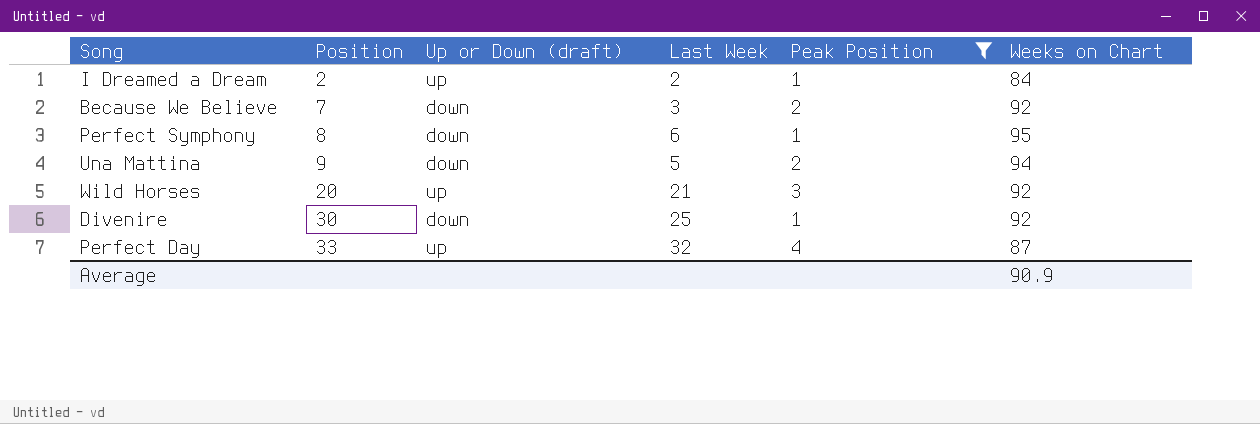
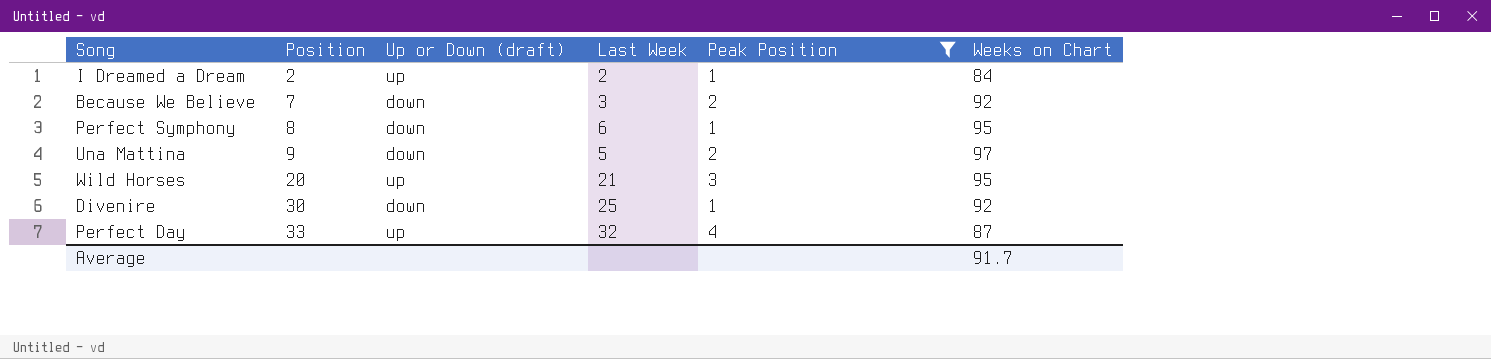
Una Mattina | Weeks on Chart: 94 -> 97
Wild Horses | Weeks on Chart: 92 -> 95
Average | Weeks on Chart: 90.9 -> 91.7

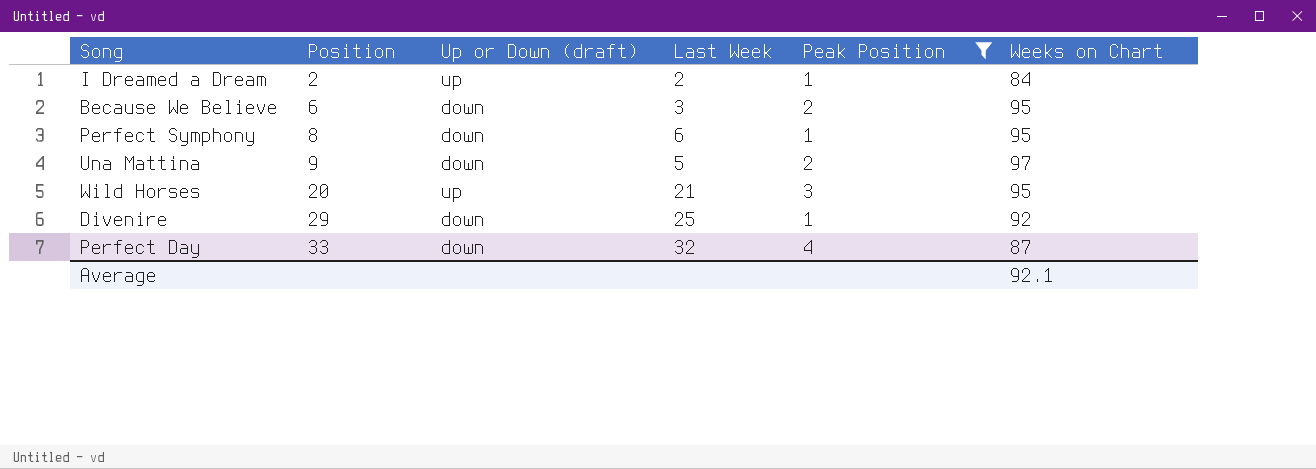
Because We Believe | Position: 7 -> 6
Because We Believe | Weeks on Chart: 92 -> 95
Divenire | Position: 30 -> 29
Perfect Day | Up or Down (draft): up -> down
Average | Weeks on Chart: 91.7 -> 92.1

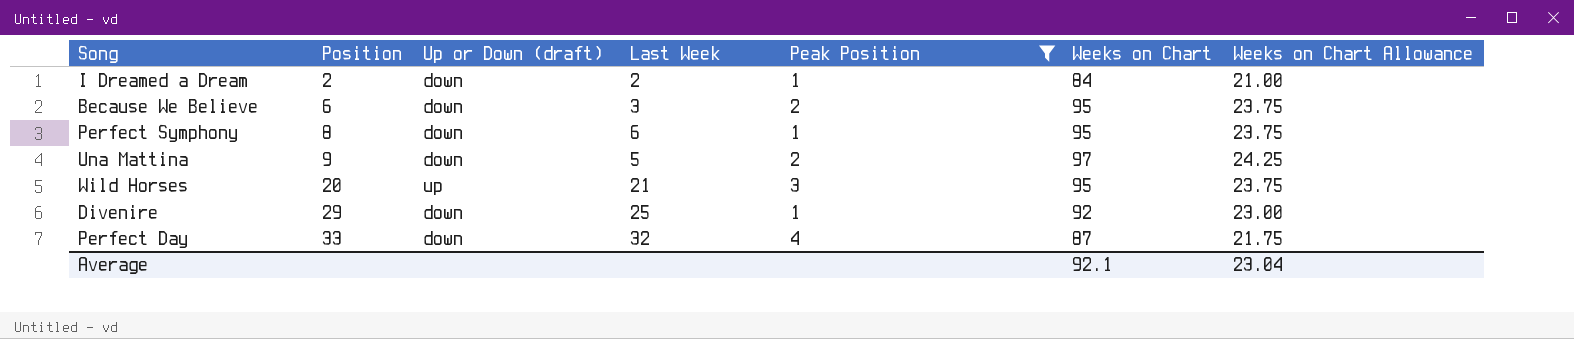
column Weeks on Chart Allowance | formula: none -> [Weeks on Chart] * 0.25
I Dreamed a Dream | Up or Down (draft): up -> down

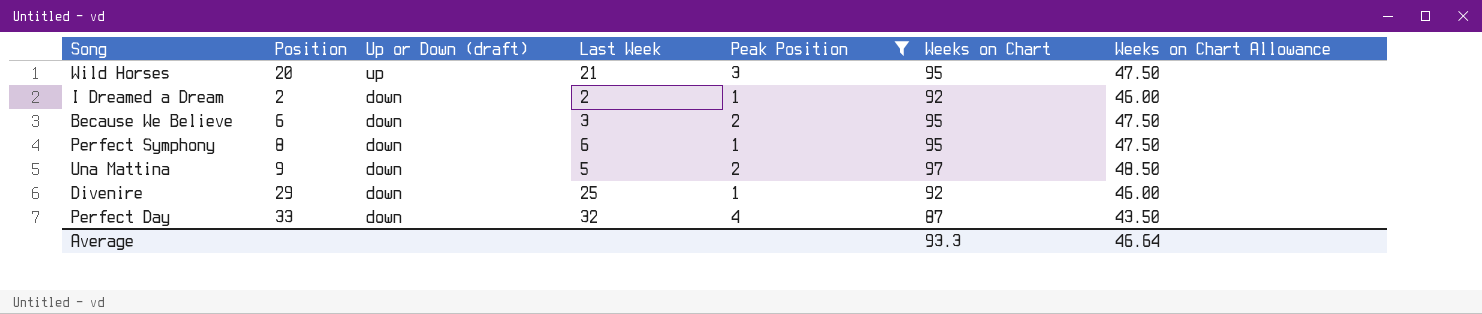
row order: Position ascending -> Up or Down (draft) descending
column Weeks on Chart Allowance | formula: [Weeks on Chart] * 0.25 -> [Weeks on Chart] * 0.5
I Dreamed a Dream | Weeks on Chart: 84 -> 92
Average | Weeks on Chart: 92.1 -> 93.3
Average | Weeks on Chart Allowance: 23.04 -> 46.64

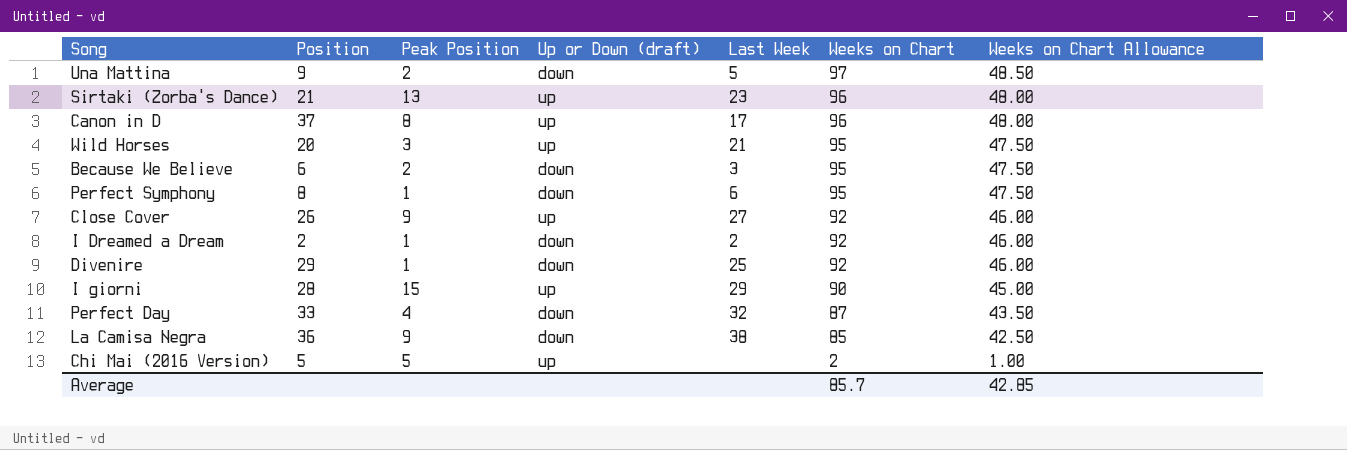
filter: Peak Position <= 4 -> none
row order: Up or Down (draft) descending -> Weeks on Chart descending
column Peak Position | position: 5 -> 3
Average | Weeks on Chart: 93.3 -> 85.7
Average | Weeks on Chart Allowance: 46.64 -> 42.85

